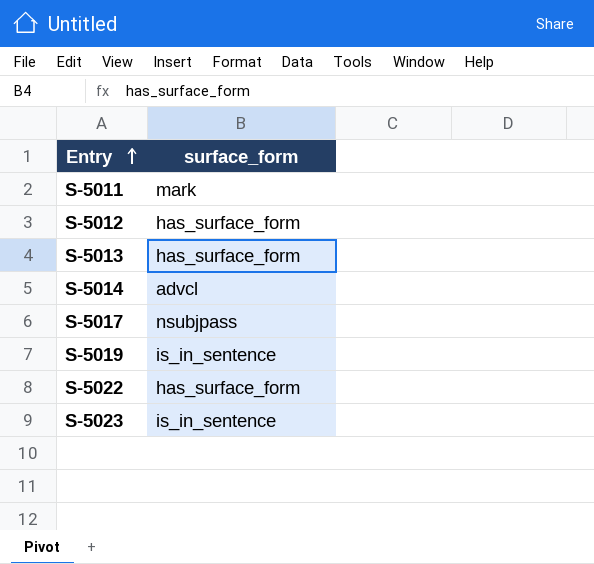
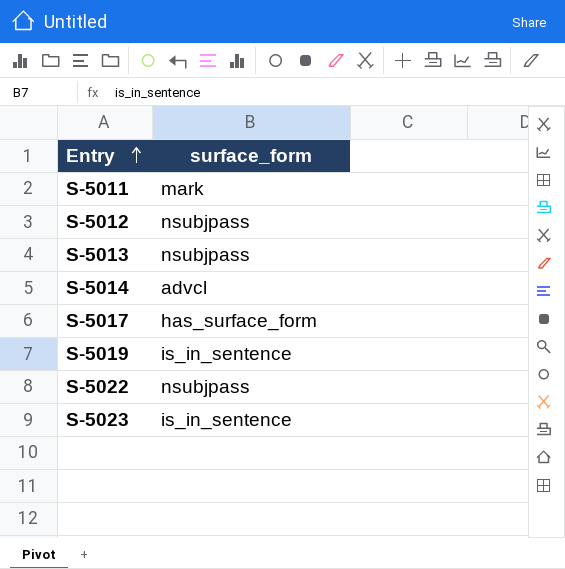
S-5012 | surface_form: has_surface_form -> nsubjpass
S-5013 | surface_form: has_surface_form -> nsubjpass
S-5017 | surface_form: nsubjpass -> has_surface_form
S-5022 | surface_form: has_surface_form -> nsubjpass

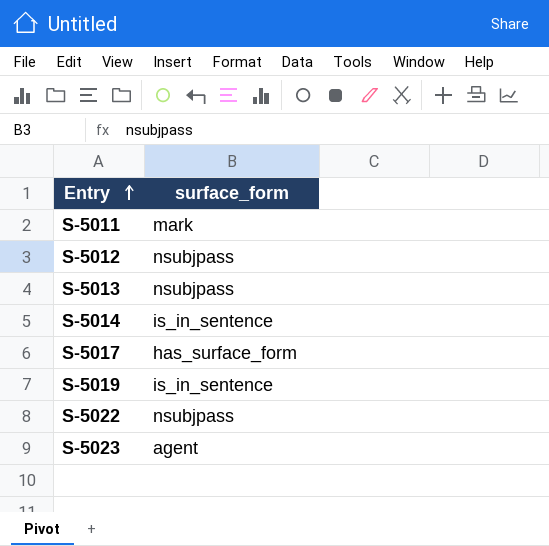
S-5014 | surface_form: advcl -> is_in_sentence
S-5023 | surface_form: is_in_sentence -> agent

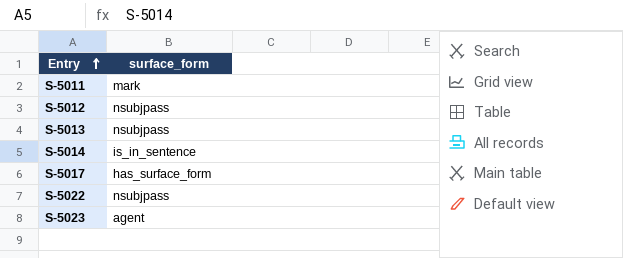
row S-5019: is_in_sentence -> none

